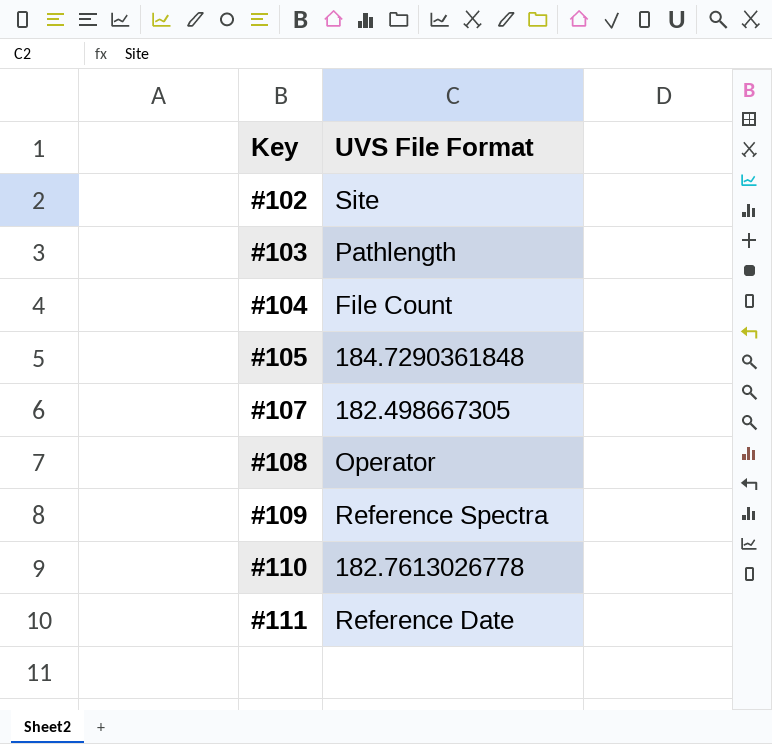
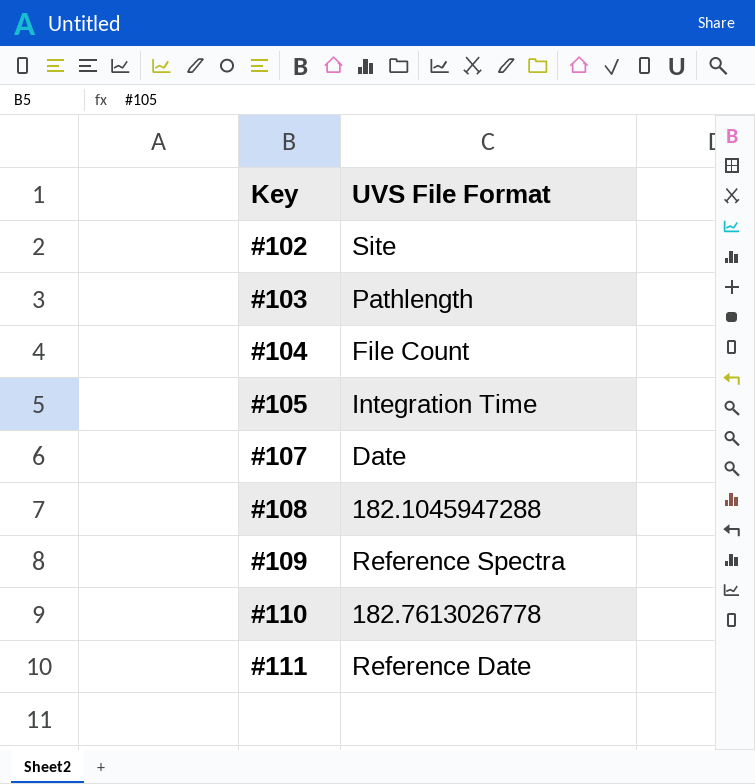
#105 | UVS File Format: 184.7290361848 -> Integration Time
#107 | UVS File Format: 182.498667305 -> Date
#108 | UVS File Format: Operator -> 182.1045947288

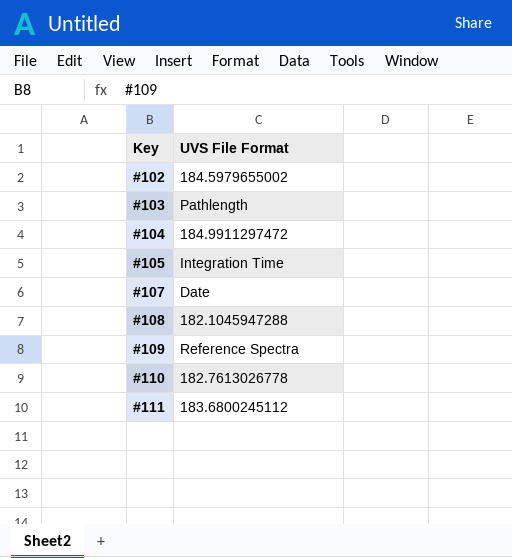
#102 | UVS File Format: Site -> 184.5979655002
#104 | UVS File Format: File Count -> 184.9911297472
#111 | UVS File Format: Reference Date -> 183.6800245112

